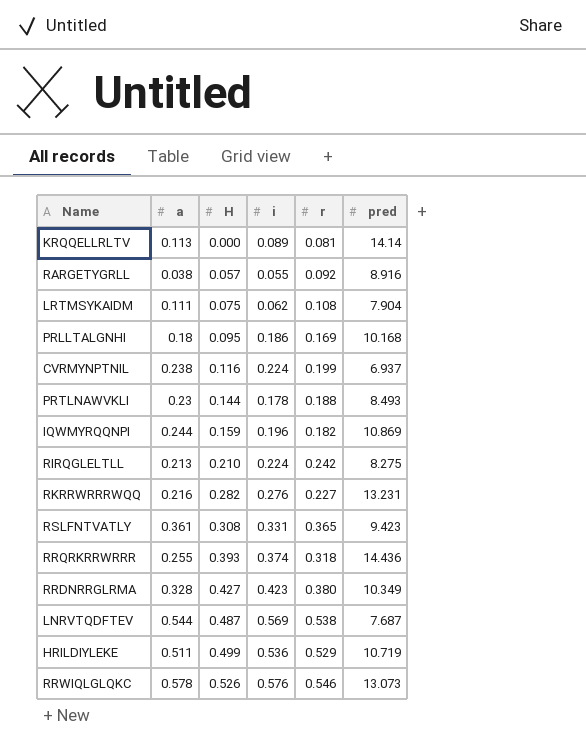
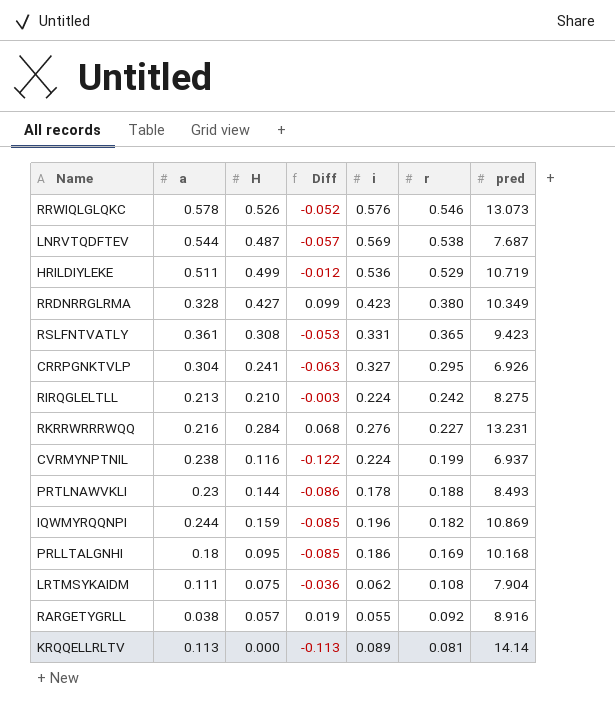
row order: H ascending -> r descending
column Diff | formula: none -> [H] - [a]
row RRQRKRRWRRR: 0.255 | 0.393 | 0.374 | 0.318 | 14.436 -> none
row CRRPGNKTVLP: none -> 0.304 | 0.241 | -0.063 | 0.327 | 0.295 | 6.926
RKRRWRRRWQQ | H: 0.282 -> 0.284

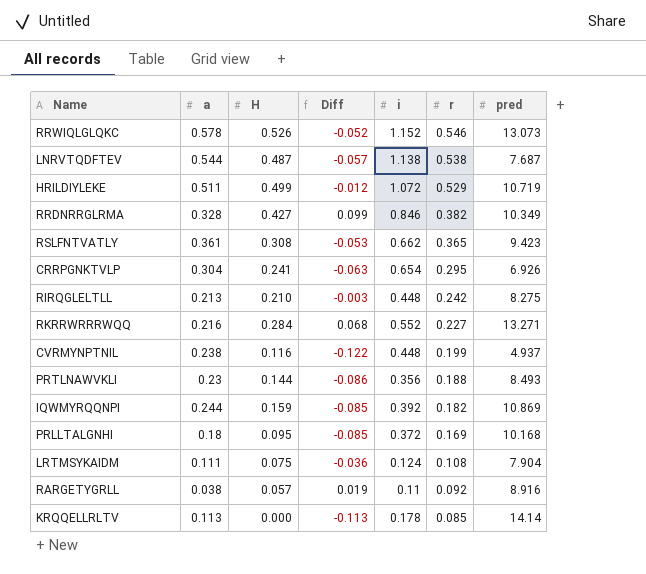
RRWIQLGLQKC | i: 0.576 -> 1.152
LNRVTQDFTEV | i: 0.569 -> 1.138
HRILDIYLEKE | i: 0.536 -> 1.072
RRDNRRGLRMA | i: 0.423 -> 0.846
RRDNRRGLRMA | r: 0.380 -> 0.382
RSLFNTVATLY | i: 0.331 -> 0.662
CRRPGNKTVLP | i: 0.327 -> 0.654
RIRQGLELTLL | i: 0.224 -> 0.448
RKRRWRRRWQQ | i: 0.276 -> 0.552
RKRRWRRRWQQ | pred: 13.231 -> 13.271
CVRMYNPTNIL | i: 0.224 -> 0.448
CVRMYNPTNIL | pred: 6.937 -> 4.937
PRTLNAWVKLI | i: 0.178 -> 0.356
IQWMYRQQNPI | i: 0.196 -> 0.392
PRLLTALGNHI | i: 0.186 -> 0.372
LRTMSYKAIDM | i: 0.062 -> 0.124
RARGETYGRLL | i: 0.055 -> 0.11
KRQQELLRLTV | i: 0.089 -> 0.178
KRQQELLRLTV | r: 0.081 -> 0.085

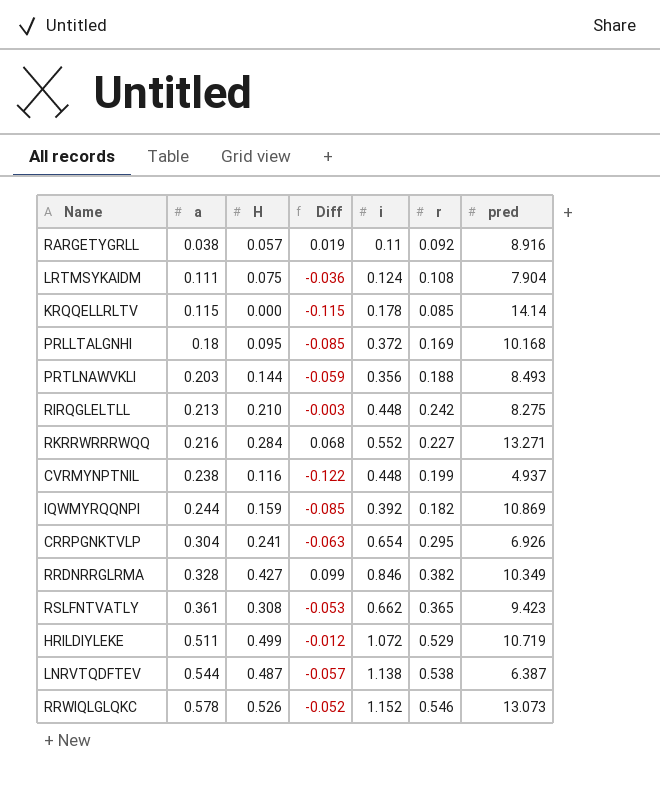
row order: r descending -> a ascending
KRQQELLRLTV | a: 0.113 -> 0.115
KRQQELLRLTV | Diff: -0.113 -> -0.115
PRTLNAWVKLI | a: 0.23 -> 0.203
PRTLNAWVKLI | Diff: -0.086 -> -0.059
LNRVTQDFTEV | pred: 7.687 -> 6.387

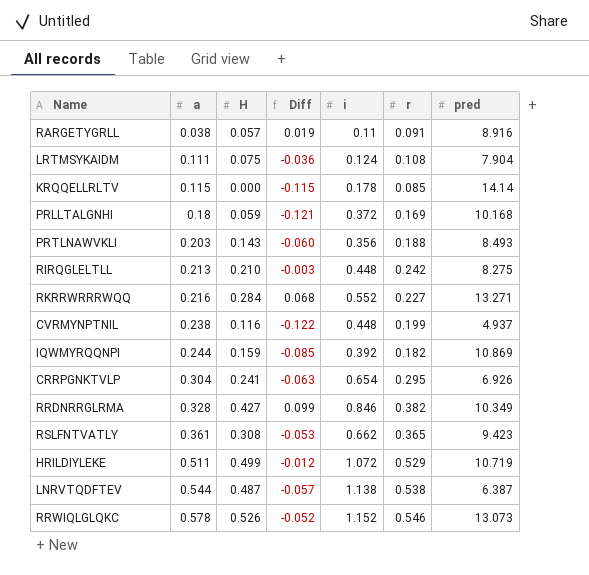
RARGETYGRLL | r: 0.092 -> 0.091
PRLLTALGNHI | H: 0.095 -> 0.059
PRLLTALGNHI | Diff: -0.085 -> -0.121
PRTLNAWVKLI | H: 0.144 -> 0.143
PRTLNAWVKLI | Diff: -0.059 -> -0.060

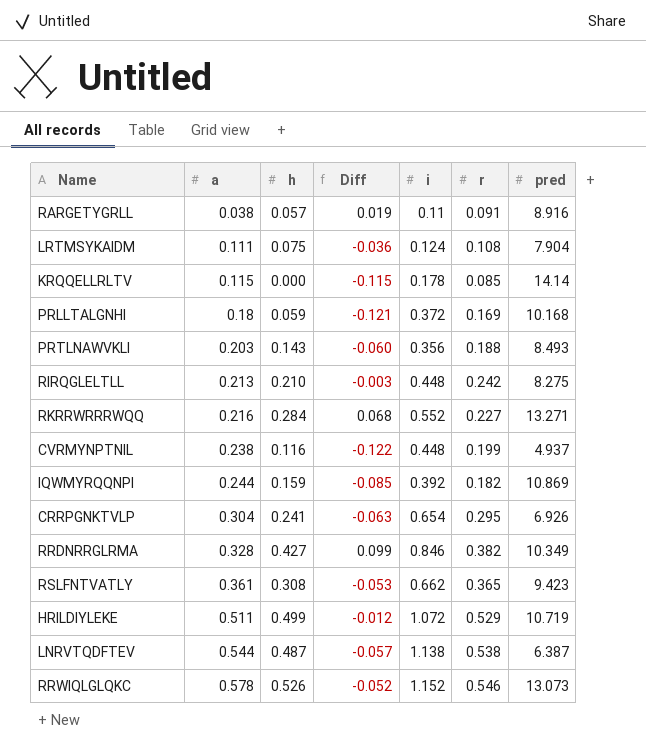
column name: H -> h

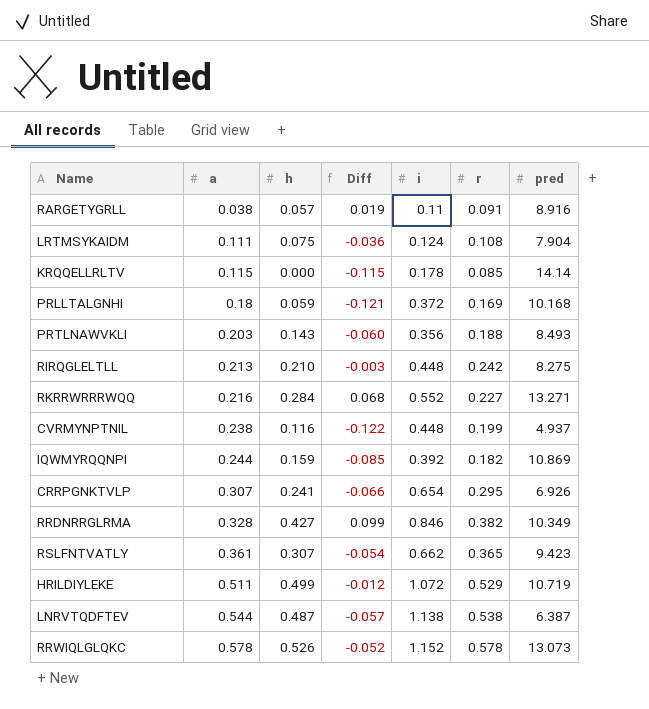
CRRPGNKTVLP | a: 0.304 -> 0.307
CRRPGNKTVLP | Diff: -0.063 -> -0.066
RSLFNTVATLY | h: 0.308 -> 0.307
RSLFNTVATLY | Diff: -0.053 -> -0.054
RRWIQLGLQKC | r: 0.546 -> 0.578

